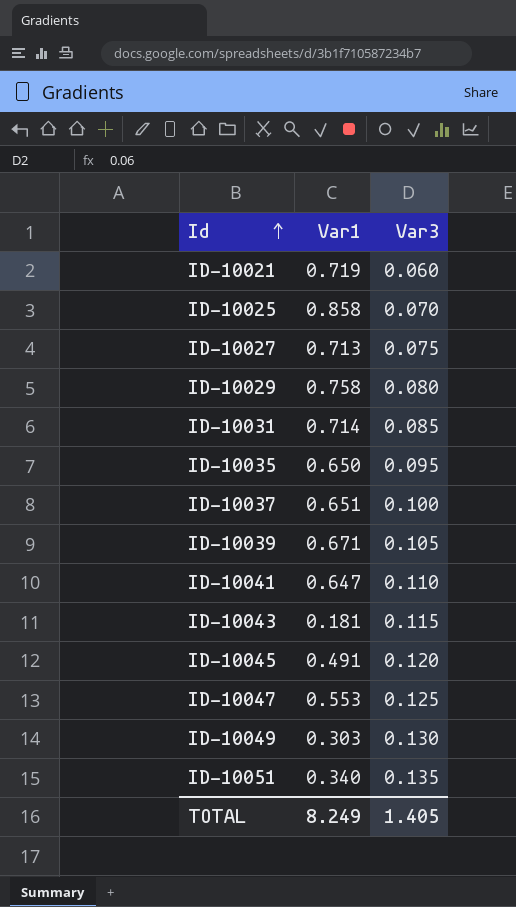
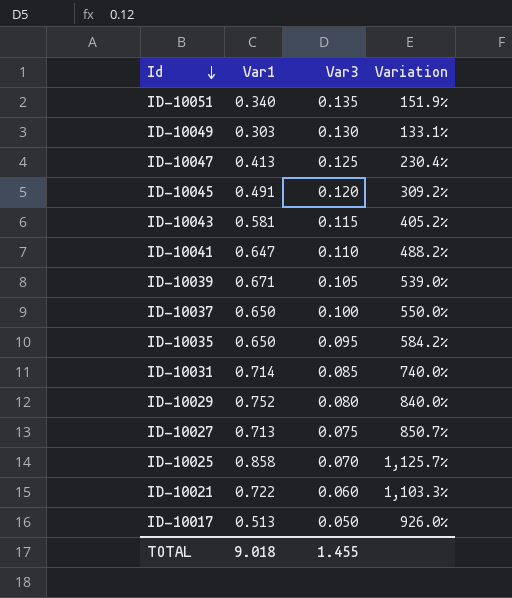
row order: Id ascending -> Id descending
column Variation | formula: none -> ([Var1] - [Var3]) / [Var3]
ID-10047 | Var1: 0.553 -> 0.413
ID-10043 | Var1: 0.181 -> 0.581
ID-10037 | Var1: 0.651 -> 0.650
ID-10029 | Var1: 0.758 -> 0.752
ID-10021 | Var1: 0.719 -> 0.722
row ID-10017: none -> 0.513 | 0.050 | 926.0%
TOTAL | Var1: 8.249 -> 9.018
TOTAL | Var3: 1.405 -> 1.455

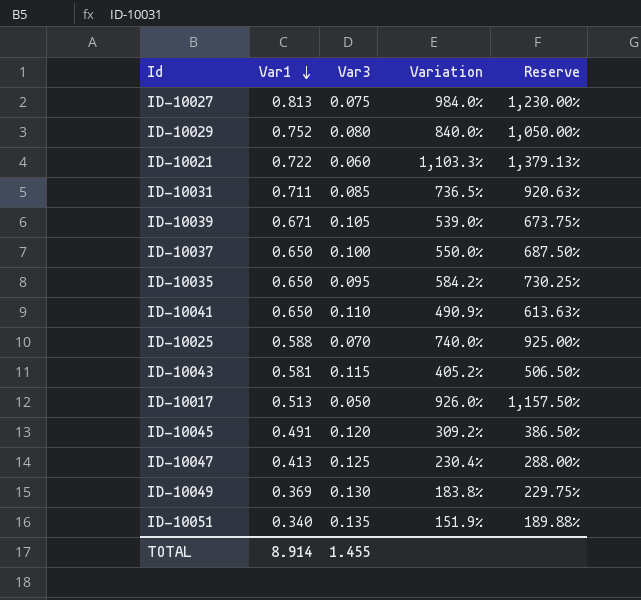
row order: Id descending -> Var1 descending
column Reserve | formula: none -> [Variation] * 1.25
ID-10027 | Var1: 0.713 -> 0.813
ID-10027 | Variation: 850.7% -> 984.0%
ID-10031 | Var1: 0.714 -> 0.711
ID-10031 | Variation: 740.0% -> 736.5%
ID-10041 | Var1: 0.647 -> 0.650
ID-10041 | Variation: 488.2% -> 490.9%
ID-10025 | Var1: 0.858 -> 0.588
ID-10025 | Variation: 1,125.7% -> 740.0%
ID-10049 | Var1: 0.303 -> 0.369
ID-10049 | Variation: 133.1% -> 183.8%
TOTAL | Var1: 9.018 -> 8.914

